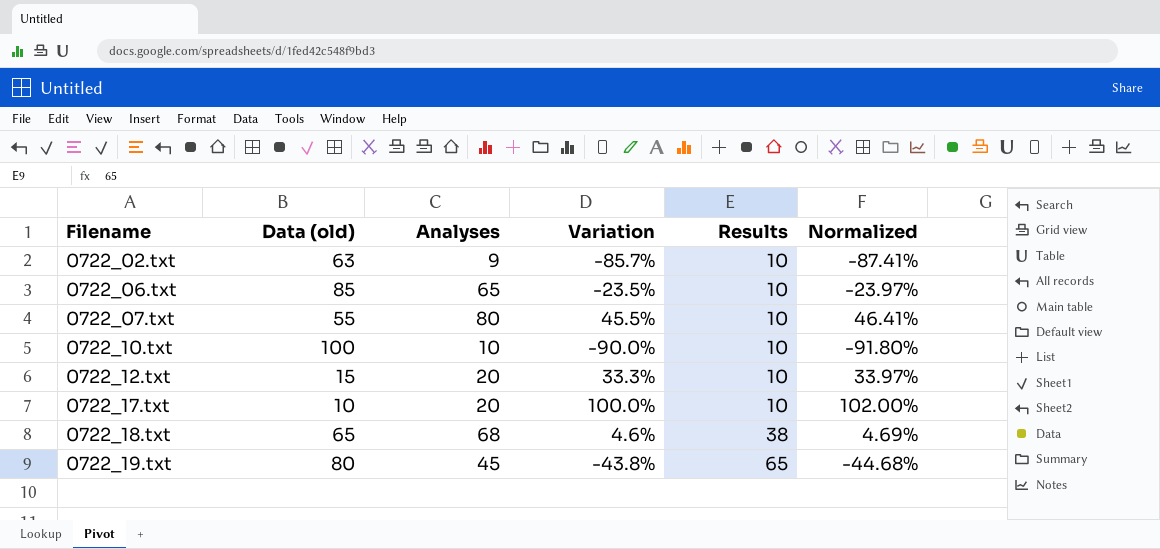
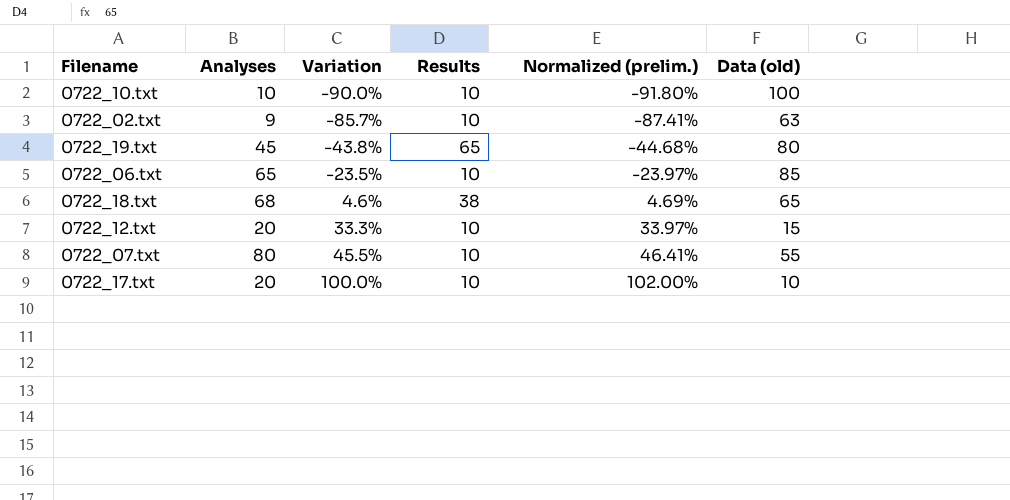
row order: Filename ascending -> Variation ascending
column name: Normalized -> Normalized (prelim.)
column Data (old) | position: 2 -> 6

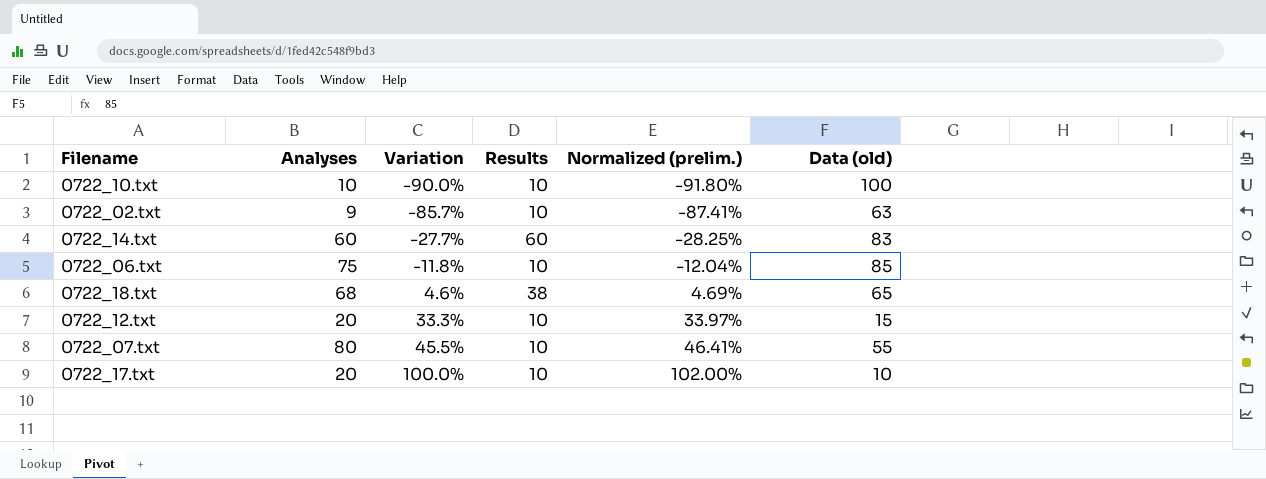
row 0722_19.txt: 45 | -43.8% | 65 | -44.68% | 80 -> none
row 0722_14.txt: none -> 60 | -27.7% | 60 | -28.25% | 83
0722_06.txt | Analyses: 65 -> 75
0722_06.txt | Variation: -23.5% -> -11.8%
0722_06.txt | Normalized (prelim.): -23.97% -> -12.04%

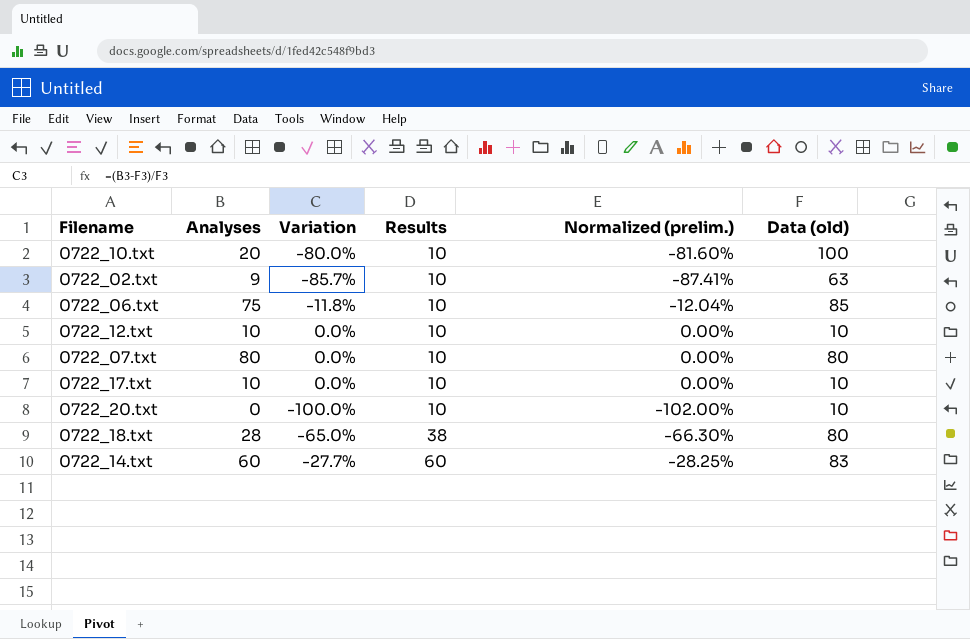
row order: Variation ascending -> Results ascending
0722_10.txt | Analyses: 10 -> 20
0722_10.txt | Variation: -90.0% -> -80.0%
0722_10.txt | Normalized (prelim.): -91.80% -> -81.60%
0722_12.txt | Analyses: 20 -> 10
0722_12.txt | Variation: 33.3% -> 0.0%
0722_12.txt | Normalized (prelim.): 33.97% -> 0.00%
0722_12.txt | Data (old): 15 -> 10
0722_07.txt | Variation: 45.5% -> 0.0%
0722_07.txt | Normalized (prelim.): 46.41% -> 0.00%
0722_07.txt | Data (old): 55 -> 80
0722_17.txt | Analyses: 20 -> 10
0722_17.txt | Variation: 100.0% -> 0.0%
0722_17.txt | Normalized (prelim.): 102.00% -> 0.00%
row 0722_20.txt: none -> 0 | -100.0% | 10 | -102.00% | 10
0722_18.txt | Analyses: 68 -> 28
0722_18.txt | Variation: 4.6% -> -65.0%
0722_18.txt | Normalized (prelim.): 4.69% -> -66.30%
0722_18.txt | Data (old): 65 -> 80

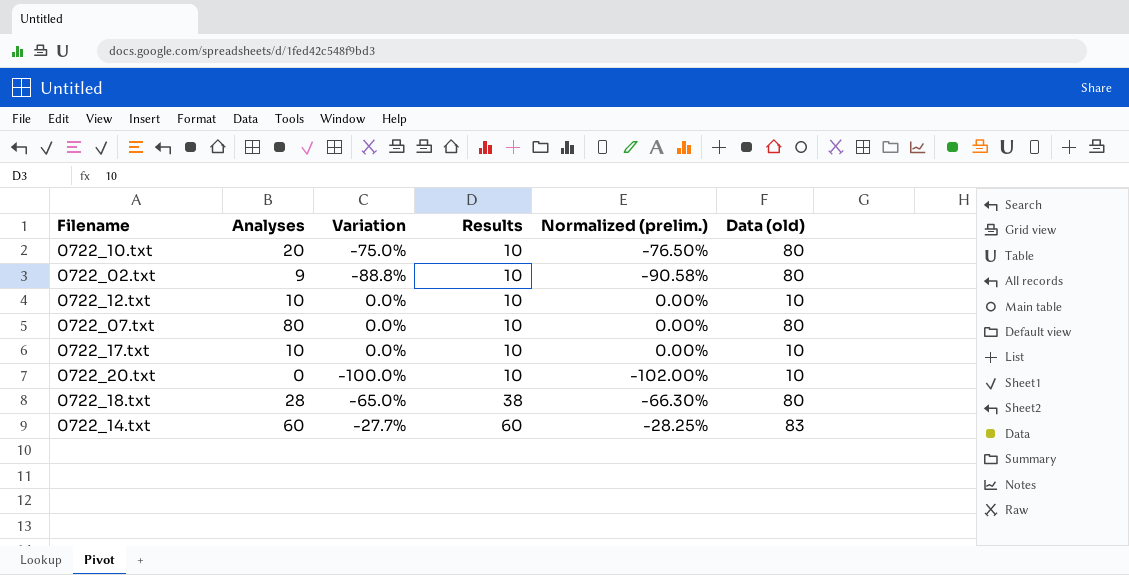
row 0722_06.txt: 75 | -11.8% | 10 | -12.04% | 85 -> none
0722_10.txt | Variation: -80.0% -> -75.0%
0722_10.txt | Normalized (prelim.): -81.60% -> -76.50%
0722_10.txt | Data (old): 100 -> 80
0722_02.txt | Variation: -85.7% -> -88.8%
0722_02.txt | Normalized (prelim.): -87.41% -> -90.58%
0722_02.txt | Data (old): 63 -> 80

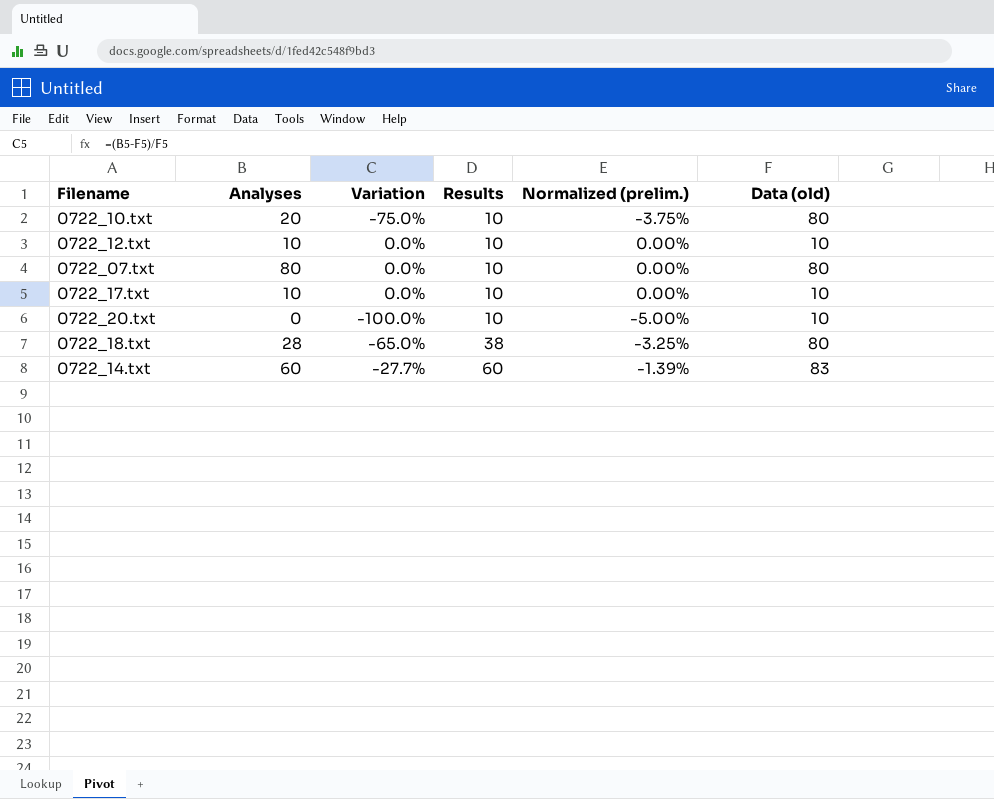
column Normalized (prelim.) | formula: [Variation] * 1.02 -> [Variation] * 0.05
row 0722_02.txt: 9 | -88.8% | 10 | -90.58% | 80 -> none

